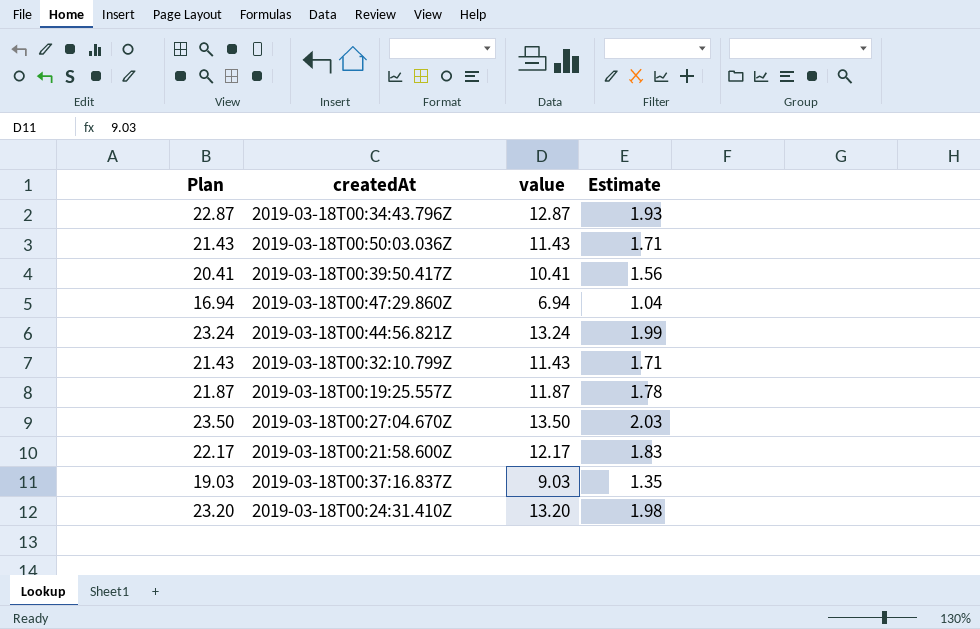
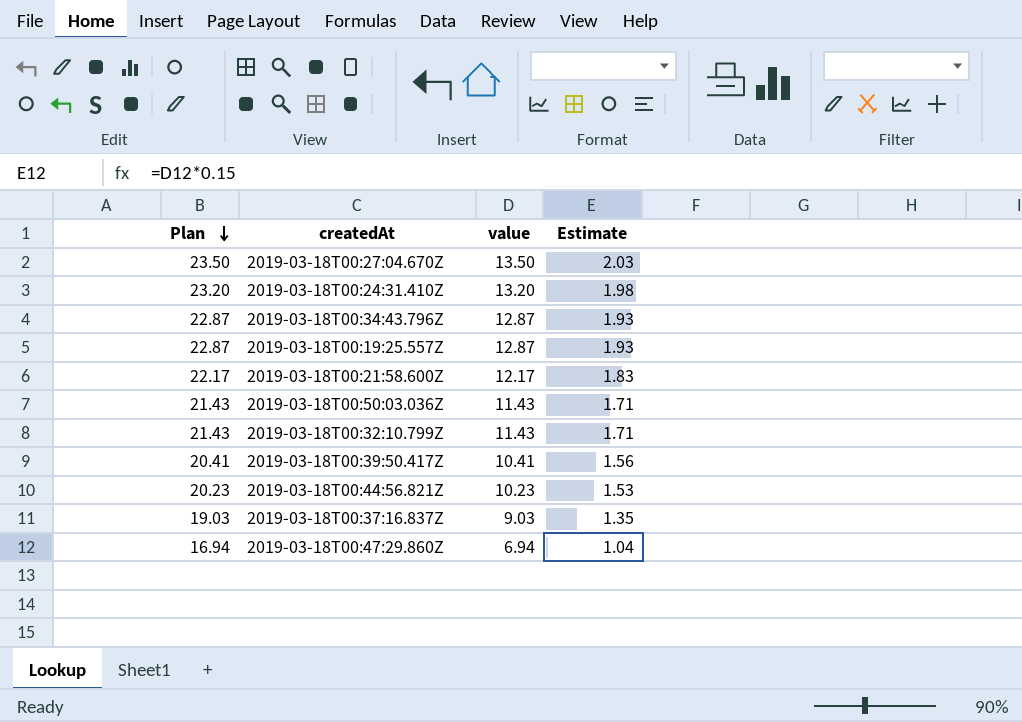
row order: none -> Plan descending
2019-03-18T00:19:25.557Z | Plan: 21.87 -> 22.87
2019-03-18T00:19:25.557Z | value: 11.87 -> 12.87
2019-03-18T00:19:25.557Z | Estimate: 1.78 -> 1.93
2019-03-18T00:44:56.821Z | Plan: 23.24 -> 20.23
2019-03-18T00:44:56.821Z | value: 13.24 -> 10.23
2019-03-18T00:44:56.821Z | Estimate: 1.99 -> 1.53

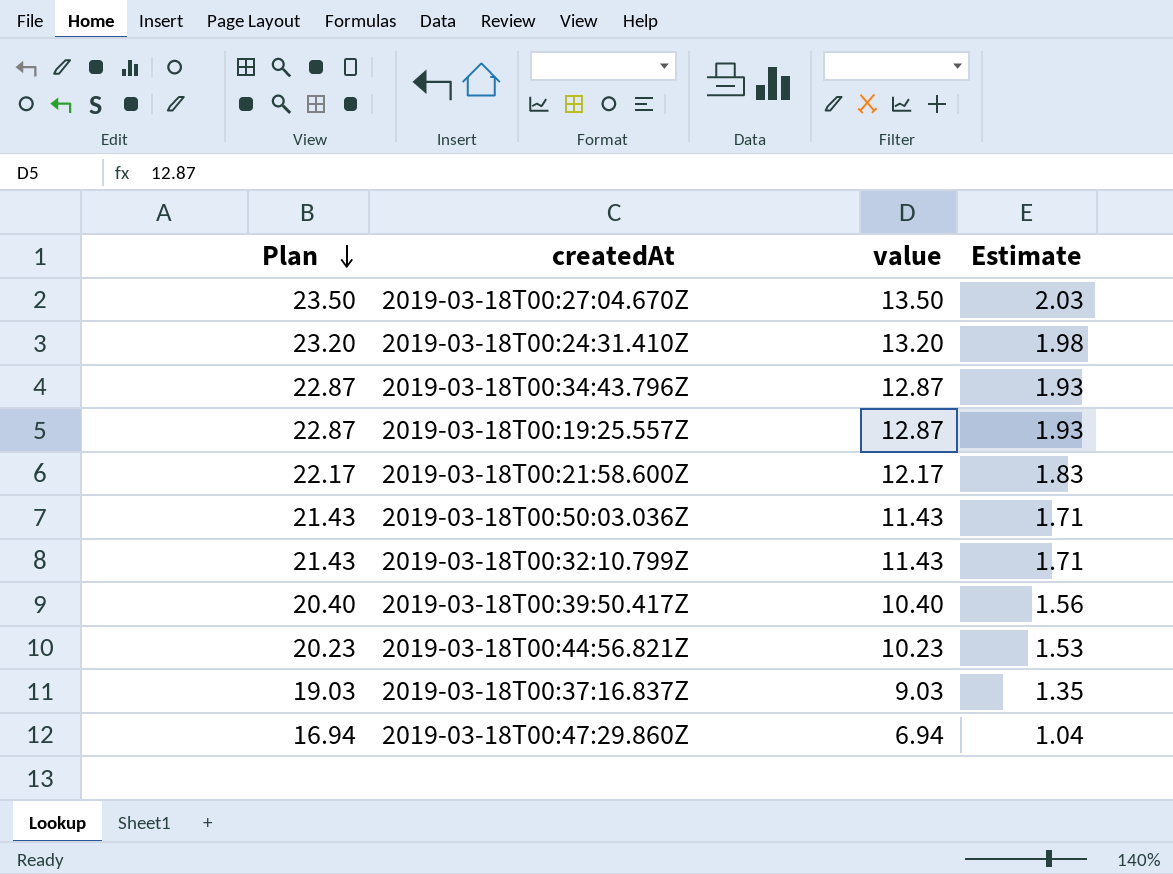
2019-03-18T00:39:50.417Z | Plan: 20.41 -> 20.40
2019-03-18T00:39:50.417Z | value: 10.41 -> 10.40

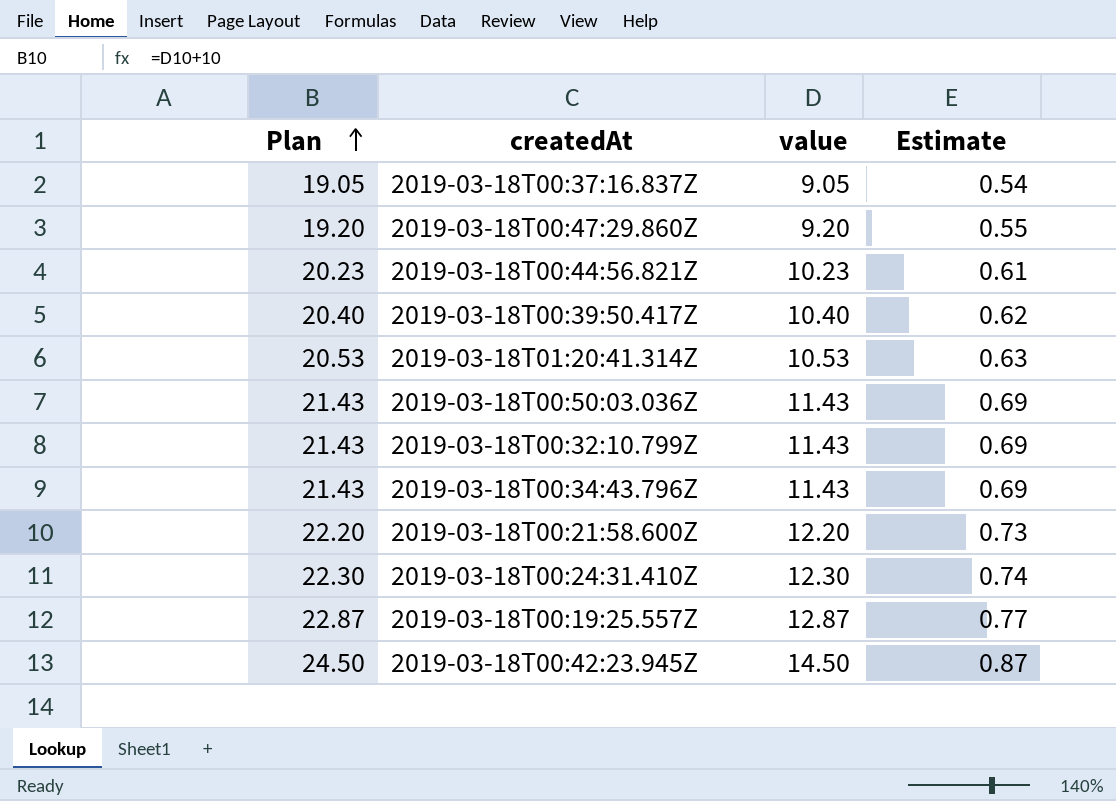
row order: Plan descending -> Plan ascending
column Estimate | formula: [value] * 0.15 -> [value] * 0.06
row 2019-03-18T00:27:04.670Z: 23.50 | 13.50 | 2.03 -> none
2019-03-18T00:37:16.837Z | Plan: 19.03 -> 19.05
2019-03-18T00:37:16.837Z | value: 9.03 -> 9.05
2019-03-18T00:47:29.860Z | Plan: 16.94 -> 19.20
2019-03-18T00:47:29.860Z | value: 6.94 -> 9.20
row 2019-03-18T01:20:41.314Z: none -> 20.53 | 10.53 | 0.63
2019-03-18T00:34:43.796Z | Plan: 22.87 -> 21.43
2019-03-18T00:34:43.796Z | value: 12.87 -> 11.43
2019-03-18T00:21:58.600Z | Plan: 22.17 -> 22.20
2019-03-18T00:21:58.600Z | value: 12.17 -> 12.20
2019-03-18T00:24:31.410Z | Plan: 23.20 -> 22.30
2019-03-18T00:24:31.410Z | value: 13.20 -> 12.30
row 2019-03-18T00:42:23.945Z: none -> 24.50 | 14.50 | 0.87

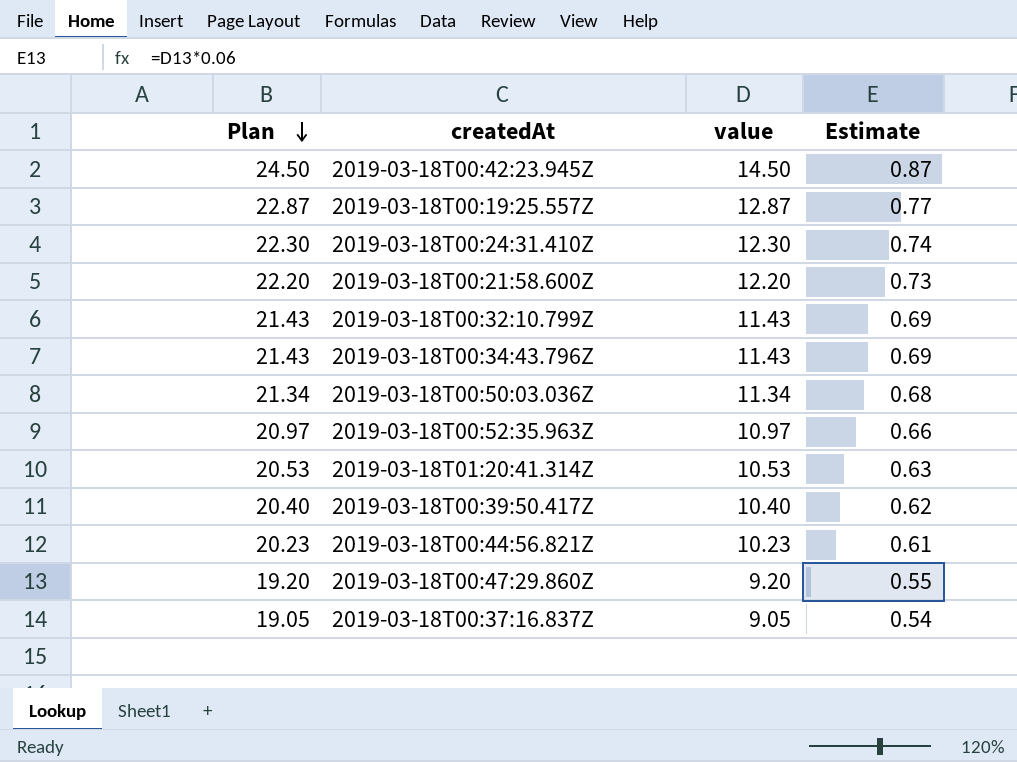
row order: Plan ascending -> Plan descending
2019-03-18T00:50:03.036Z | Plan: 21.43 -> 21.34
2019-03-18T00:50:03.036Z | value: 11.43 -> 11.34
2019-03-18T00:50:03.036Z | Estimate: 0.69 -> 0.68
row 2019-03-18T00:52:35.963Z: none -> 20.97 | 10.97 | 0.66

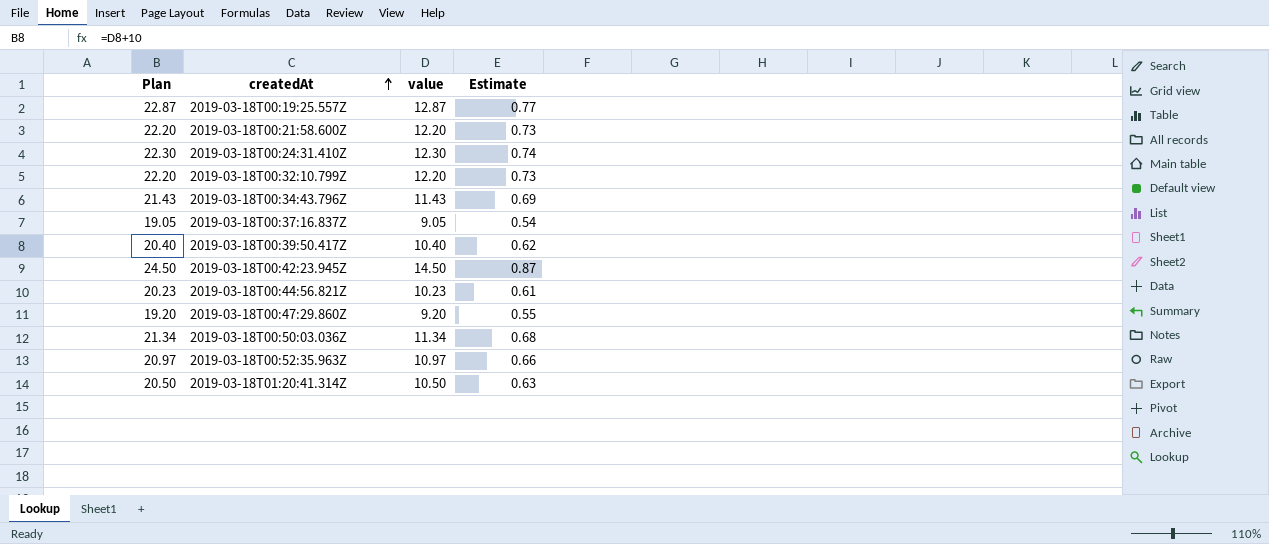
row order: Plan descending -> createdAt ascending
2019-03-18T00:32:10.799Z | Plan: 21.43 -> 22.20
2019-03-18T00:32:10.799Z | value: 11.43 -> 12.20
2019-03-18T00:32:10.799Z | Estimate: 0.69 -> 0.73
2019-03-18T01:20:41.314Z | Plan: 20.53 -> 20.50
2019-03-18T01:20:41.314Z | value: 10.53 -> 10.50

